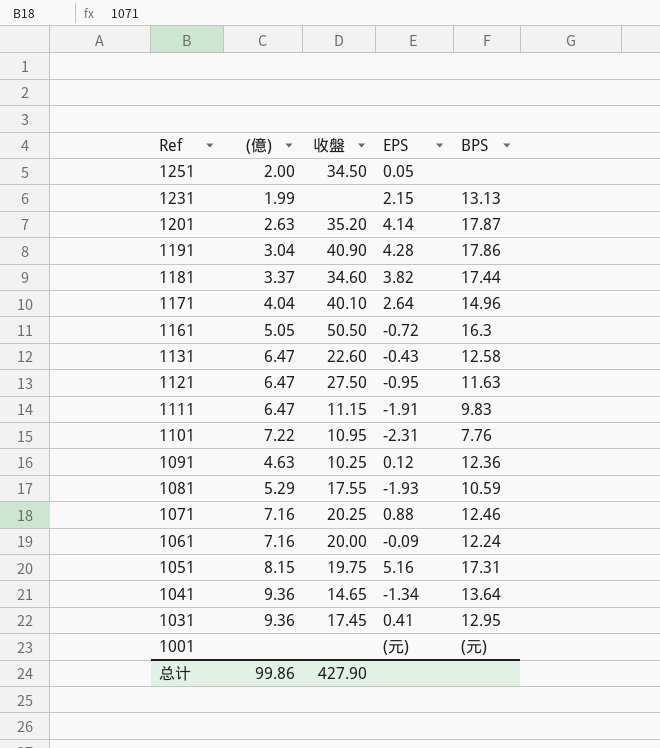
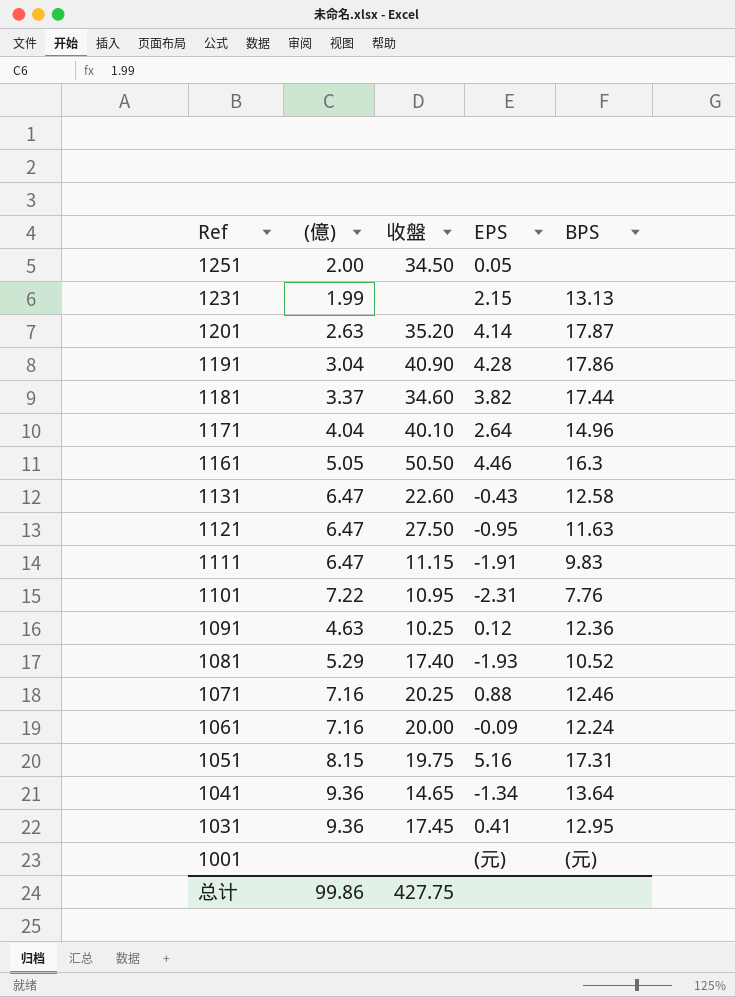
1161 | EPS: -0.72 -> 4.46
1081 | 收盤: 17.55 -> 17.40
1081 | BPS: 10.59 -> 10.52
总计 | 收盤: 427.90 -> 427.75

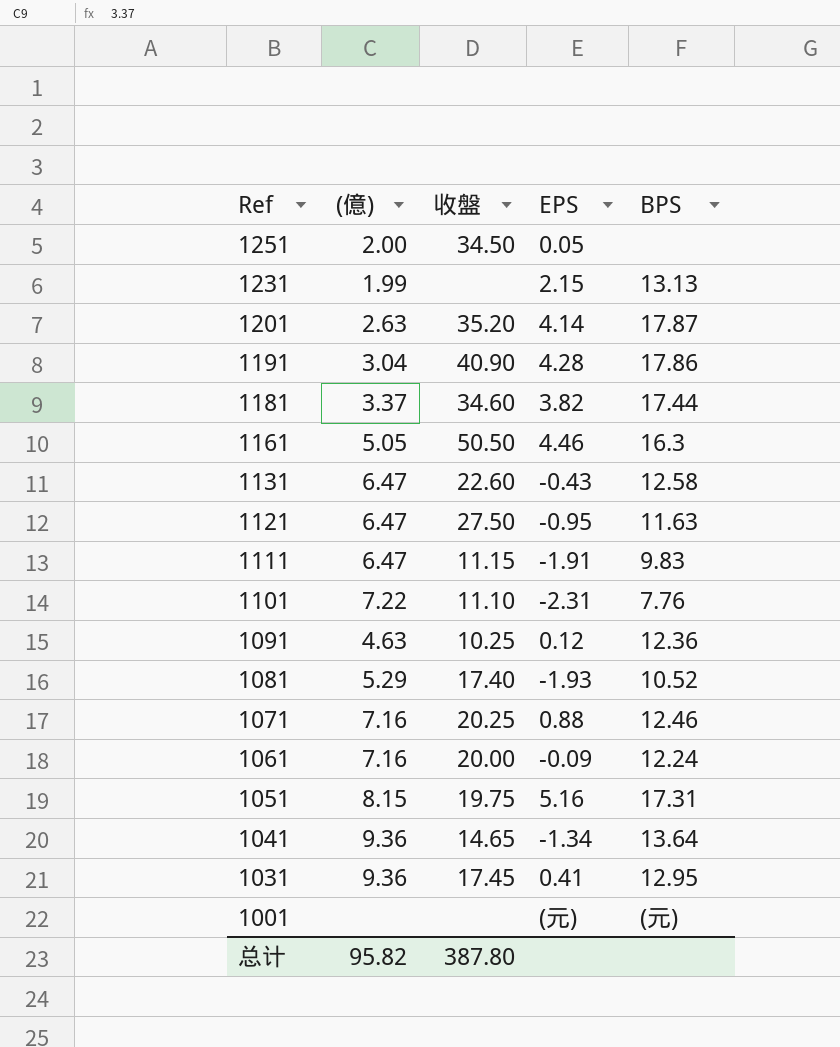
row 1171: 4.04 | 40.10 | 2.64 | 14.96 -> none
1101 | 收盤: 10.95 -> 11.10
总计 | (億): 99.86 -> 95.82
总计 | 收盤: 427.75 -> 387.80

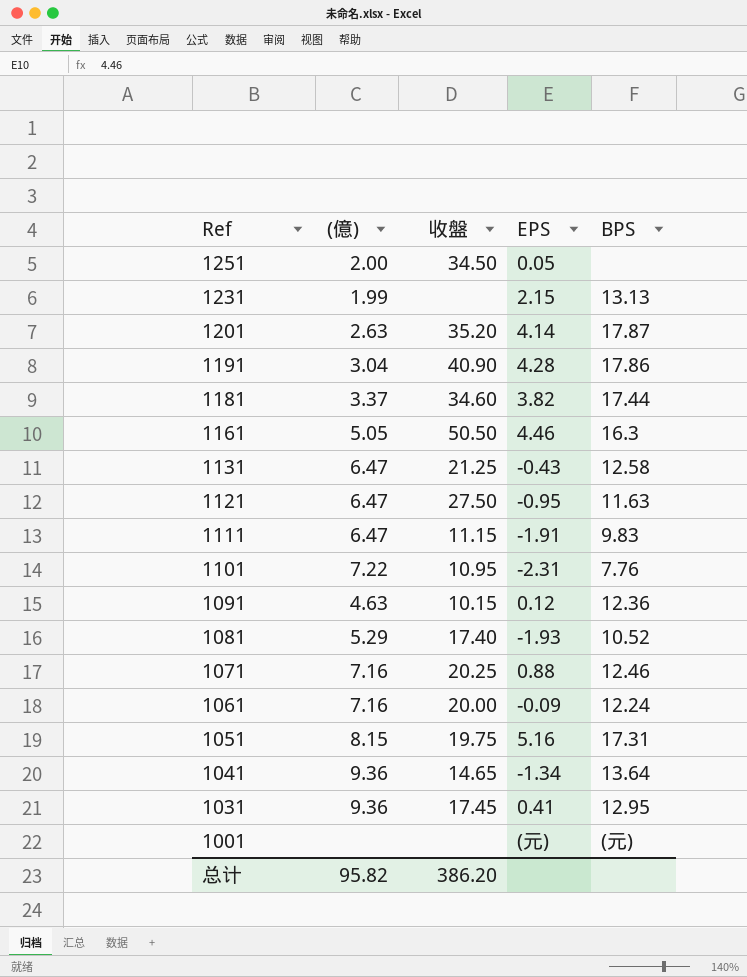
1131 | 收盤: 22.60 -> 21.25
1101 | 收盤: 11.10 -> 10.95
1091 | 收盤: 10.25 -> 10.15
总计 | 收盤: 387.80 -> 386.20

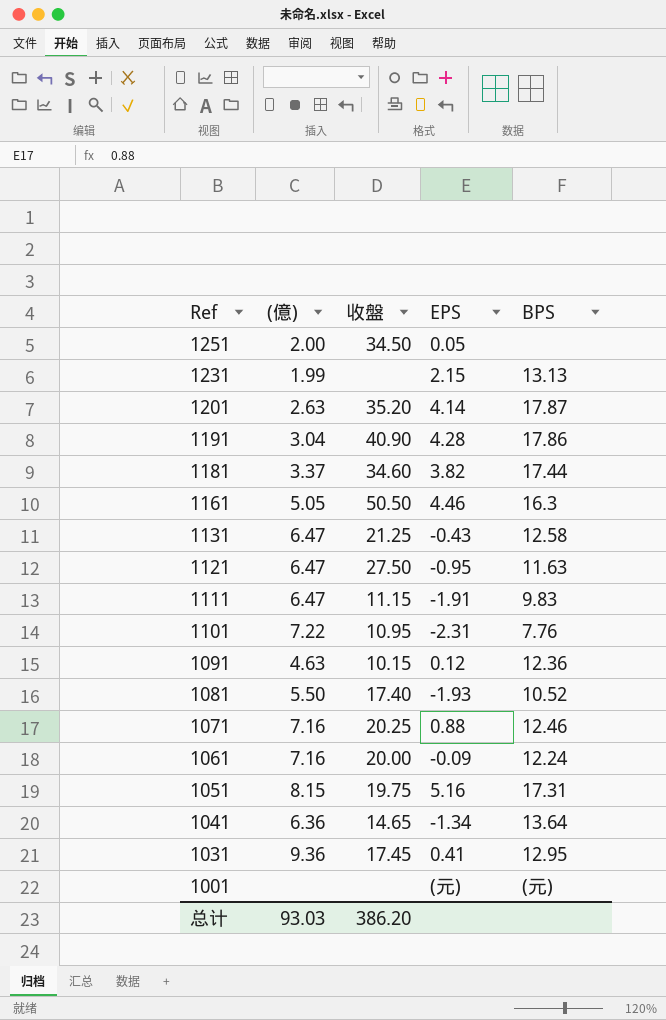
1081 | (億): 5.29 -> 5.50
1041 | (億): 9.36 -> 6.36
总计 | (億): 95.82 -> 93.03

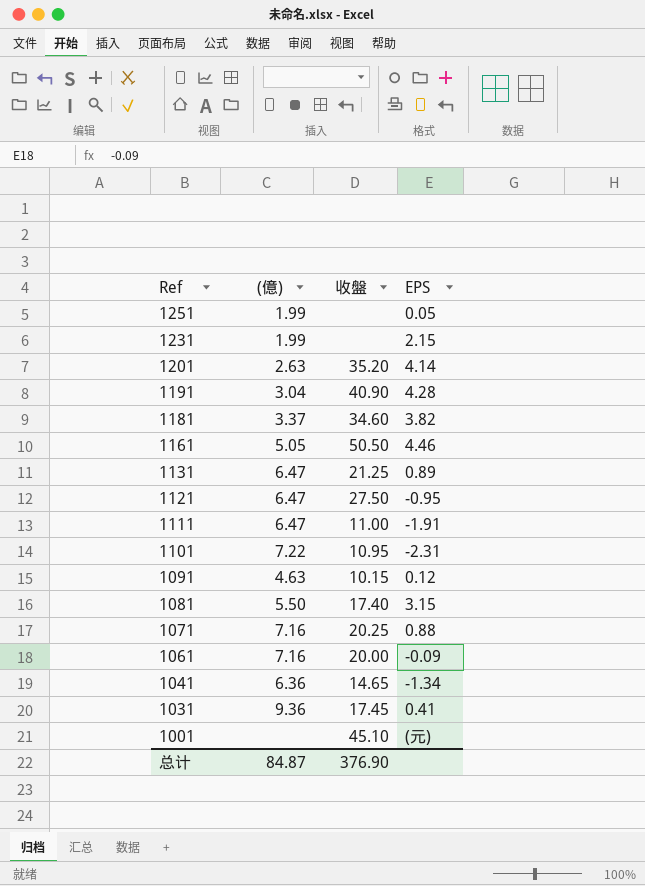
column BPS | position: 5 -> none
row 1051: 8.15 | 19.75 | 5.16 | 17.31 -> none
1251 | (億): 2.00 -> 1.99
1251 | 收盤: 34.50 -> none
1131 | EPS: -0.43 -> 0.89
1111 | 收盤: 11.15 -> 11.00
1081 | EPS: -1.93 -> 3.15
1001 | 收盤: none -> 45.10
总计 | (億): 93.03 -> 84.87
总计 | 收盤: 386.20 -> 376.90

